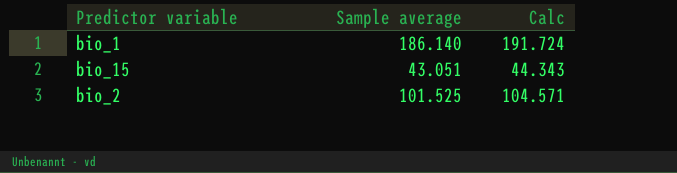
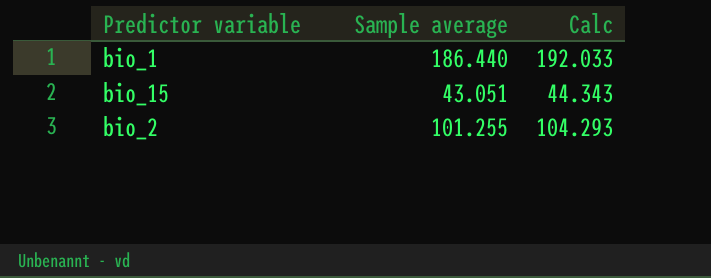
bio_1 | Sample average: 186.140 -> 186.440
bio_1 | Calc: 191.724 -> 192.033
bio_2 | Sample average: 101.525 -> 101.255
bio_2 | Calc: 104.571 -> 104.293

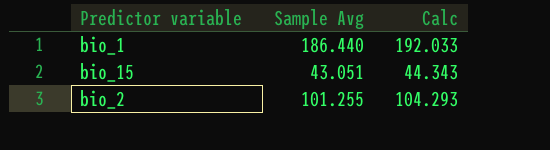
column name: Sample average -> Sample Avg

